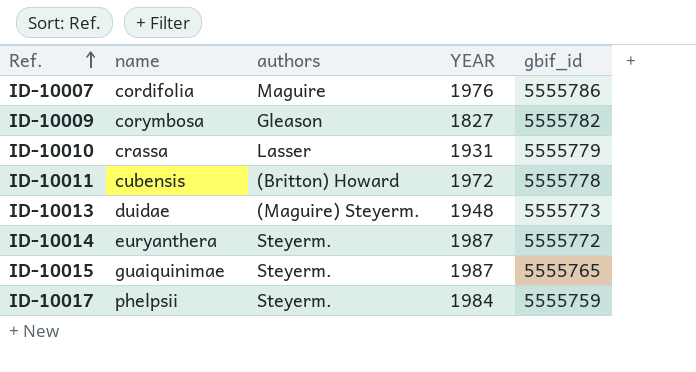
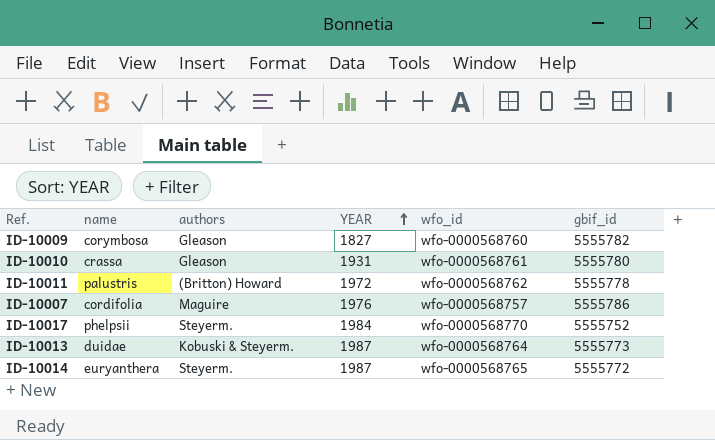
row order: Ref. ascending -> YEAR ascending
column wfo_id | position: none -> 5
row ID-10015: guaiquinimae | Steyerm. | 1987 | 5555765 -> none
ID-10010 | authors: Lasser -> Gleason
ID-10010 | gbif_id: 5555779 -> 5555780
ID-10011 | name: cubensis -> palustris
ID-10017 | gbif_id: 5555759 -> 5555752
ID-10013 | authors: (Maguire) Steyerm. -> Kobuski & Steyerm.
ID-10013 | YEAR: 1948 -> 1987

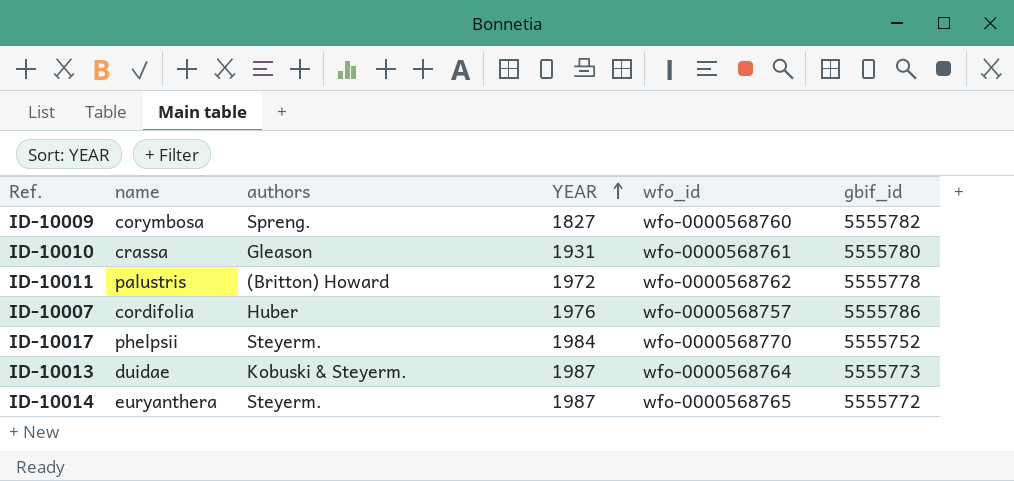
ID-10009 | authors: Gleason -> Spreng.
ID-10007 | authors: Maguire -> Huber

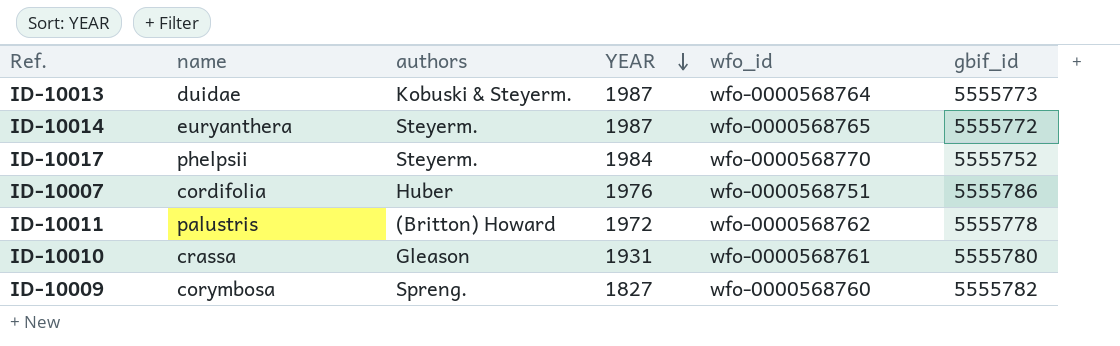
row order: YEAR ascending -> YEAR descending
ID-10007 | wfo_id: wfo-0000568757 -> wfo-0000568751

